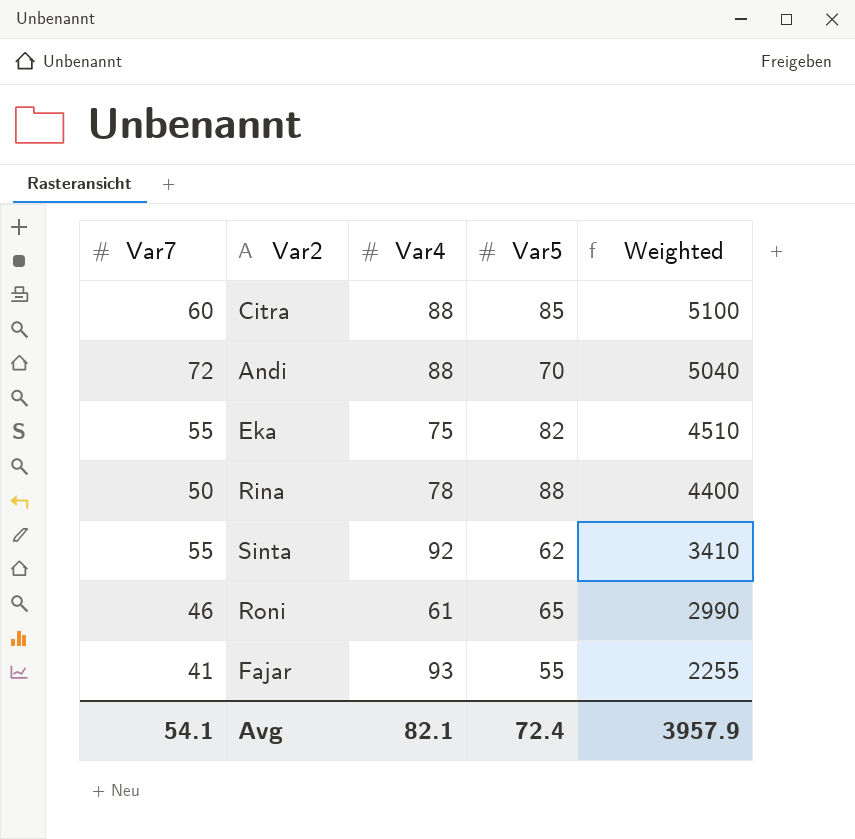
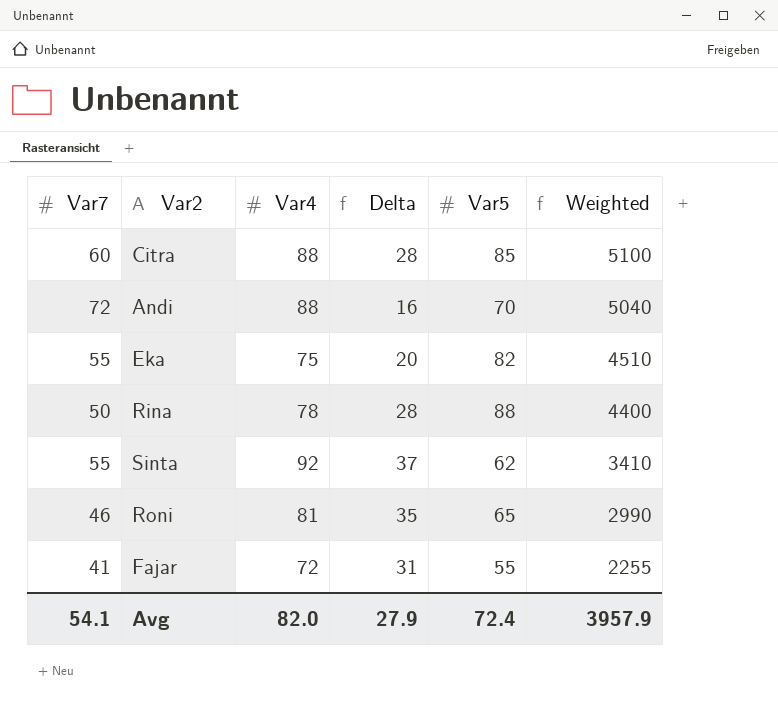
column Delta | formula: none -> [Var4] - [Var7]
Roni | Var4: 61 -> 81
Fajar | Var4: 93 -> 72
Avg | Var4: 82.1 -> 82.0

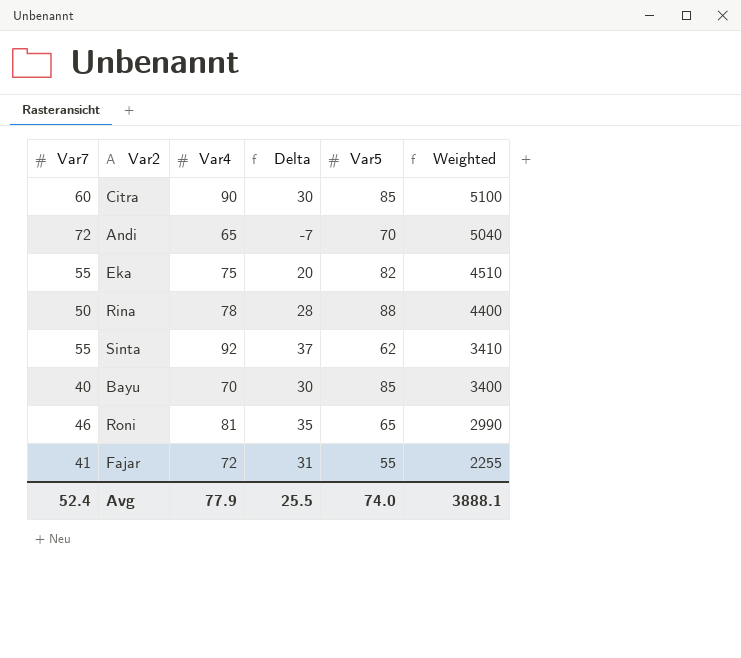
Citra | Var4: 88 -> 90
Citra | Delta: 28 -> 30
Andi | Var4: 88 -> 65
Andi | Delta: 16 -> -7
row Bayu: none -> 40 | 70 | 30 | 85 | 3400
Avg | Var7: 54.1 -> 52.4
Avg | Var4: 82.0 -> 77.9
Avg | Delta: 27.9 -> 25.5
Avg | Var5: 72.4 -> 74.0
Avg | Weighted: 3957.9 -> 3888.1

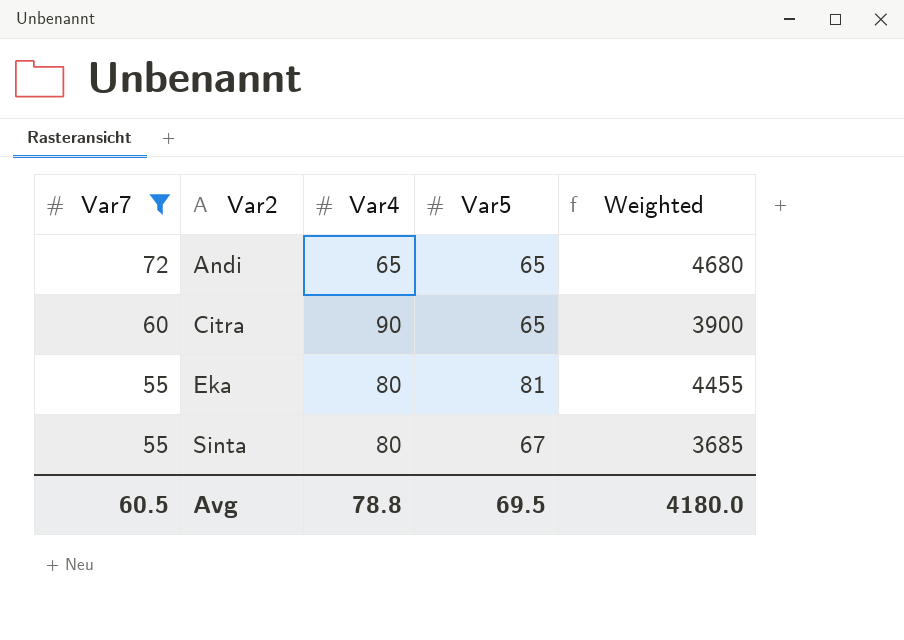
filter: none -> Var7 >= 55
row order: Weighted descending -> Var7 descending
column Delta | formula: [Var4] - [Var7] -> none
Andi | Var5: 70 -> 65
Andi | Weighted: 5040 -> 4680
Citra | Var5: 85 -> 65
Citra | Weighted: 5100 -> 3900
Eka | Var4: 75 -> 80
Eka | Var5: 82 -> 81
Eka | Weighted: 4510 -> 4455
Sinta | Var4: 92 -> 80
Sinta | Var5: 62 -> 67
Sinta | Weighted: 3410 -> 3685
Avg | Var7: 52.4 -> 60.5
Avg | Var4: 77.9 -> 78.8
Avg | Var5: 74.0 -> 69.5
Avg | Weighted: 3888.1 -> 4180.0

